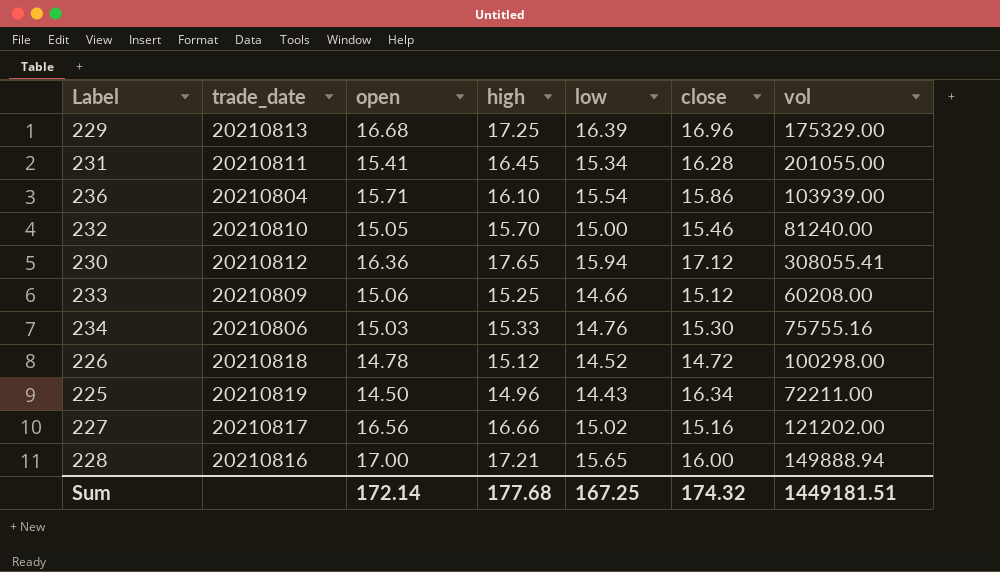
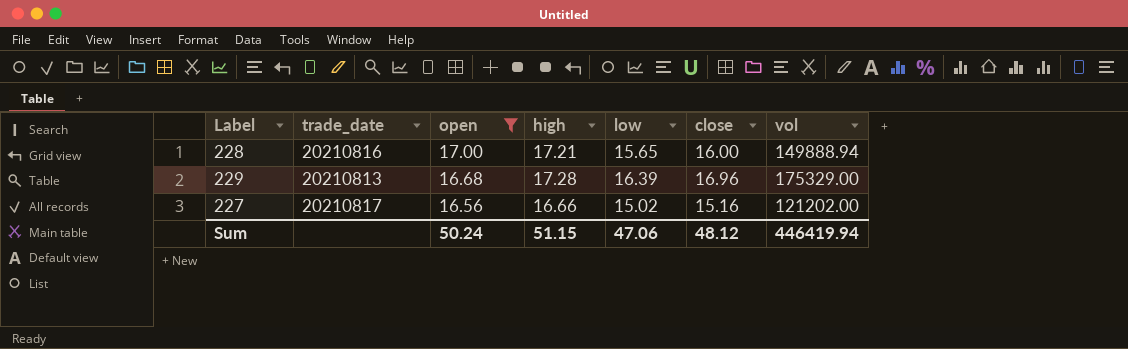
filter: none -> open >= 16.56
row order: none -> open descending
229 | high: 17.25 -> 17.28
Sum | open: 172.14 -> 50.24
Sum | high: 177.68 -> 51.15
Sum | low: 167.25 -> 47.06
Sum | close: 174.32 -> 48.12
Sum | vol: 1449181.51 -> 446419.94

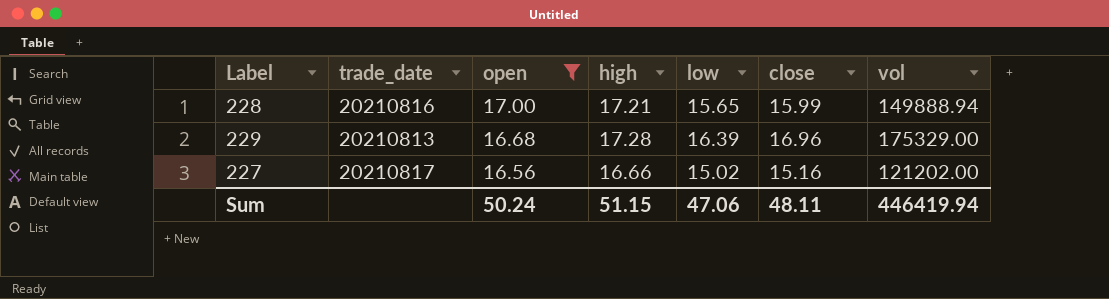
228 | close: 16.00 -> 15.99
Sum | close: 48.12 -> 48.11

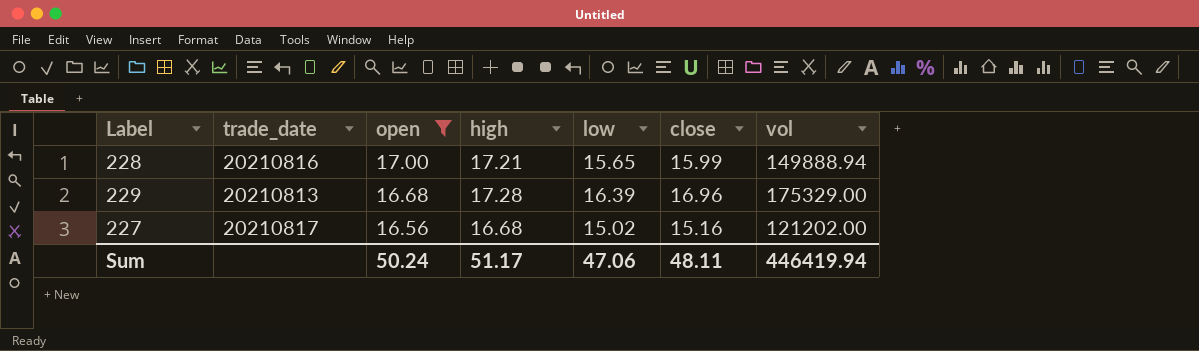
227 | high: 16.66 -> 16.68
Sum | high: 51.15 -> 51.17

